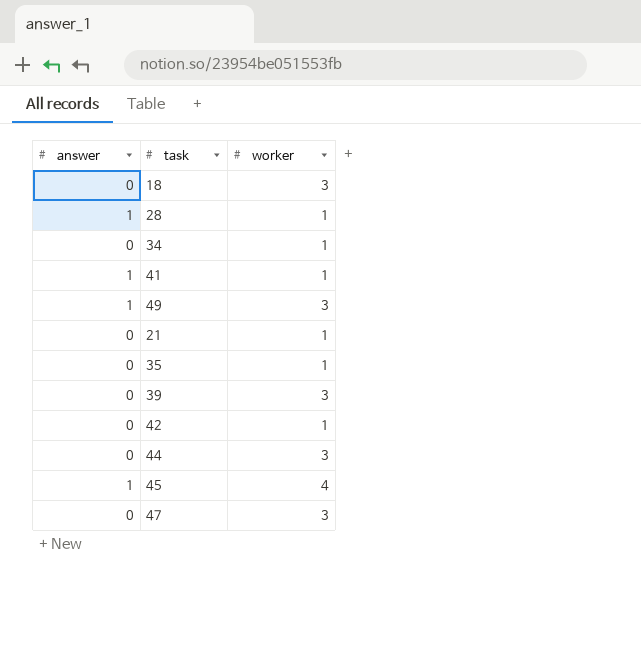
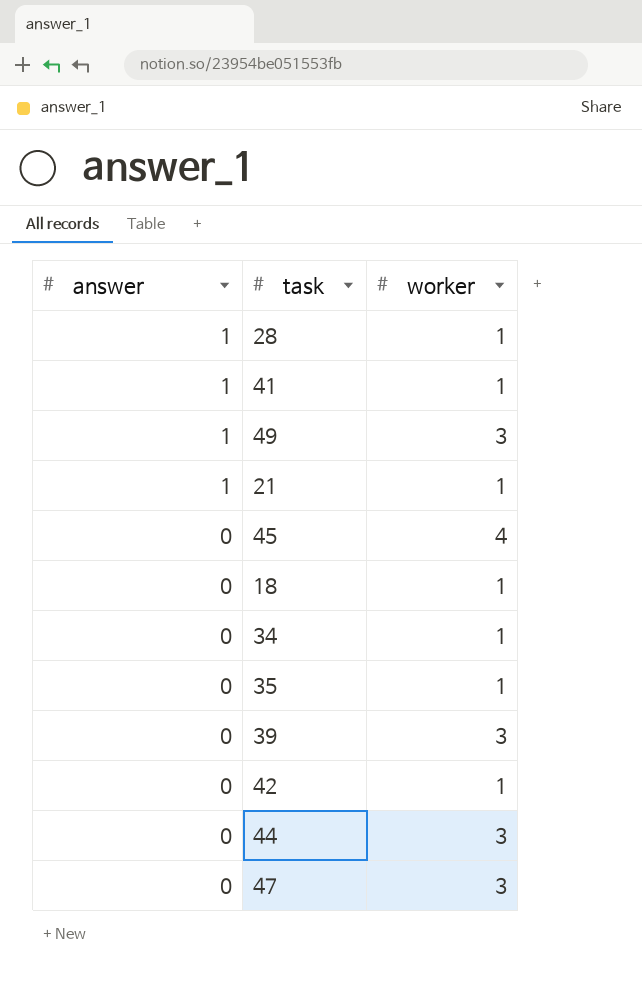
row order: none -> answer descending
21 | answer: 0 -> 1
45 | answer: 1 -> 0
18 | worker: 3 -> 1

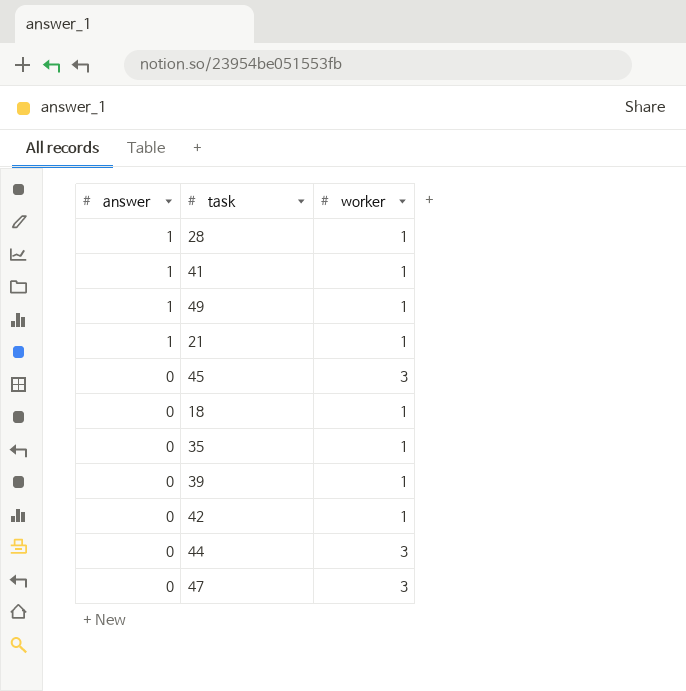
row 34: 0 | 1 -> none
49 | worker: 3 -> 1
45 | worker: 4 -> 3
39 | worker: 3 -> 1

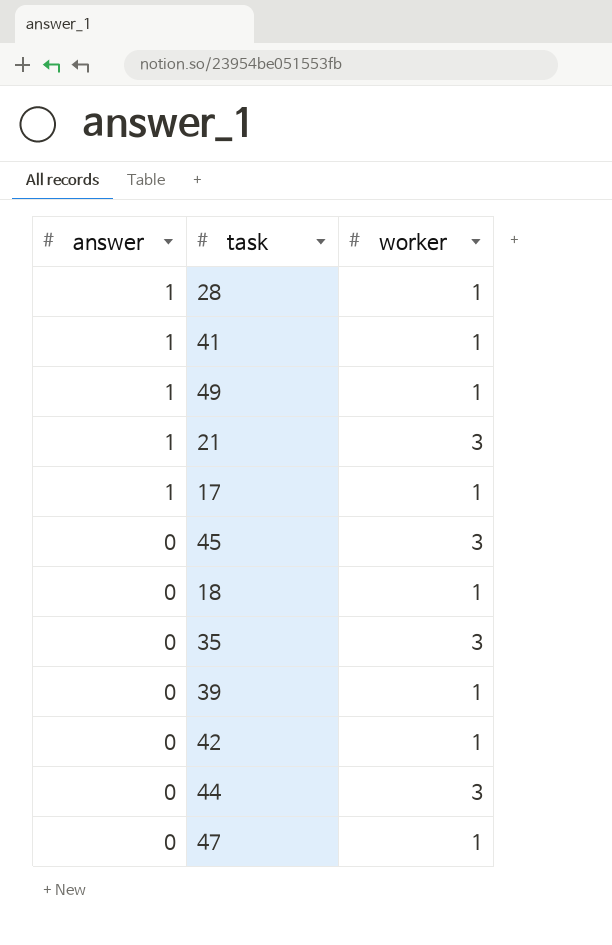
21 | worker: 1 -> 3
row 17: none -> 1 | 1
35 | worker: 1 -> 3
47 | worker: 3 -> 1

